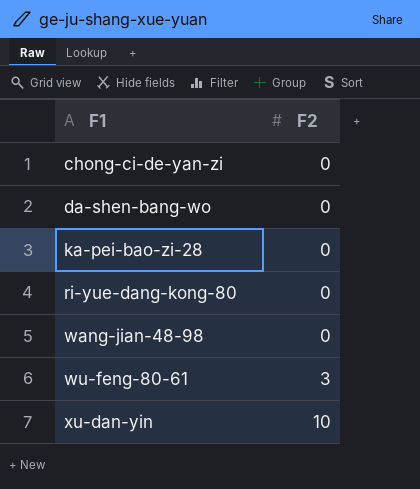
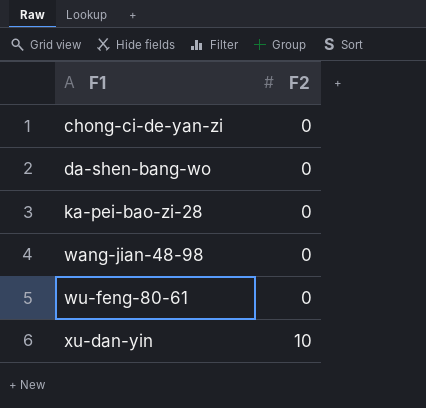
row ri-yue-dang-kong-80: 0 -> none
wu-feng-80-61 | F2: 3 -> 0

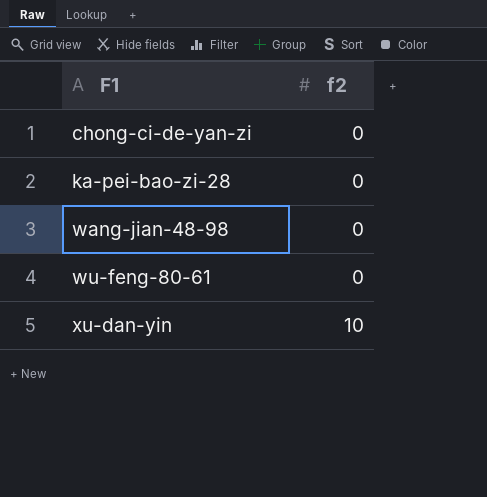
column name: F2 -> f2
row da-shen-bang-wo: 0 -> none

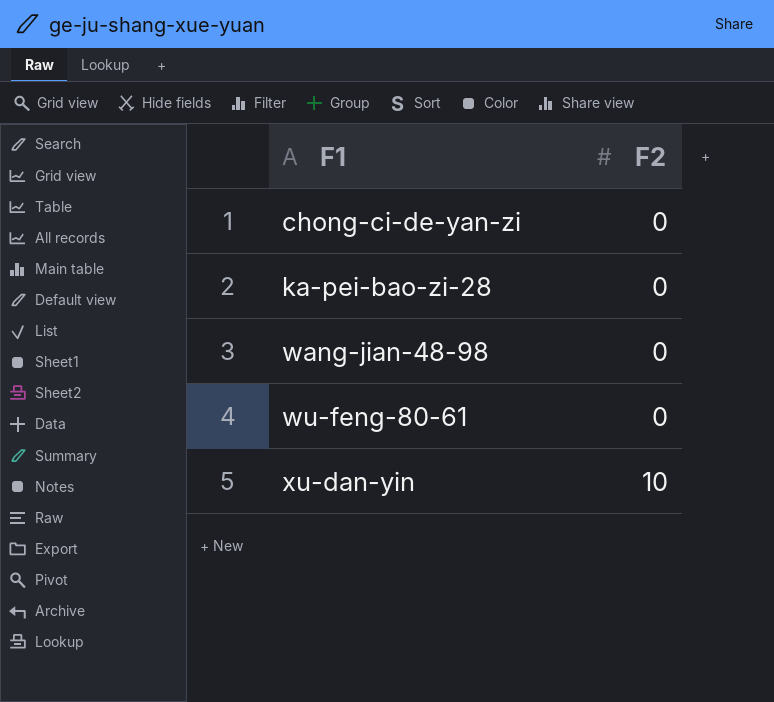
column name: f2 -> F2

